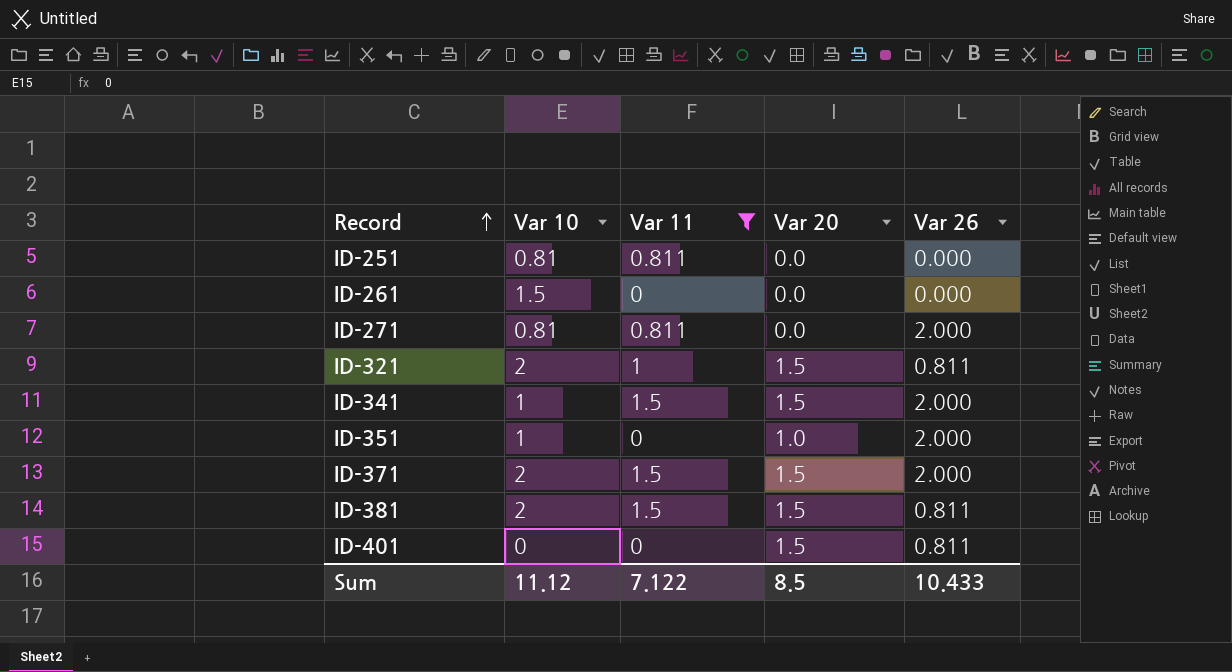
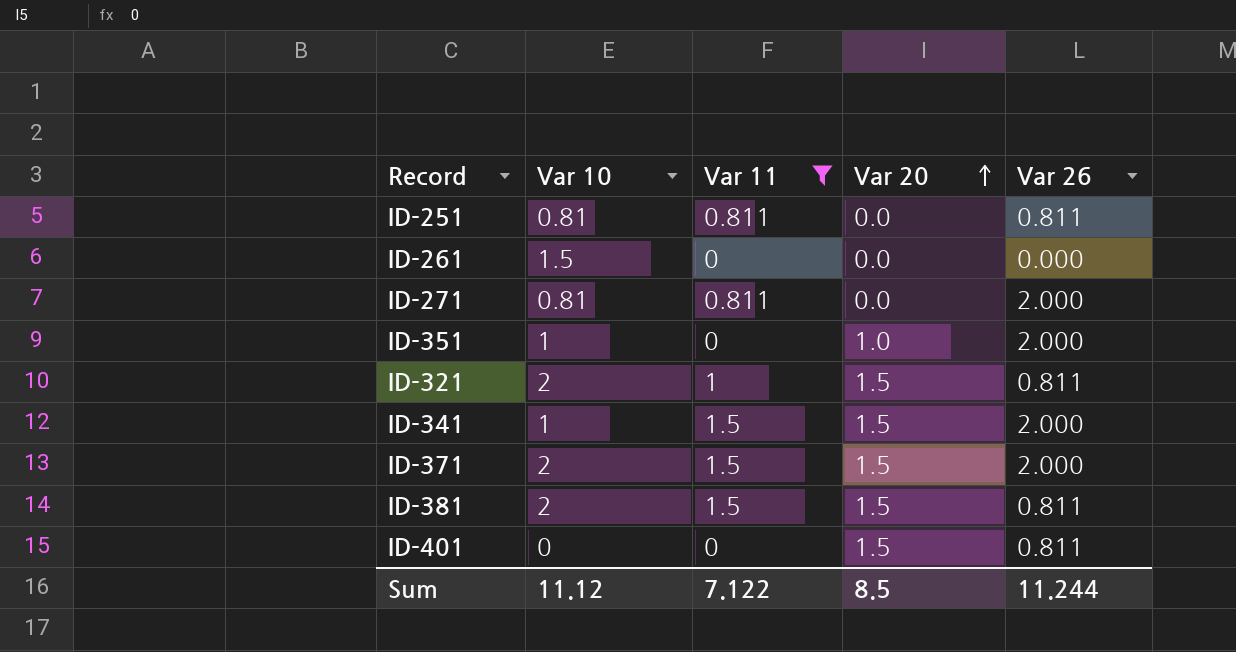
row order: Record ascending -> Var 20 ascending
ID-251 | Var 26: 0.000 -> 0.811
Sum | Var 26: 10.433 -> 11.244

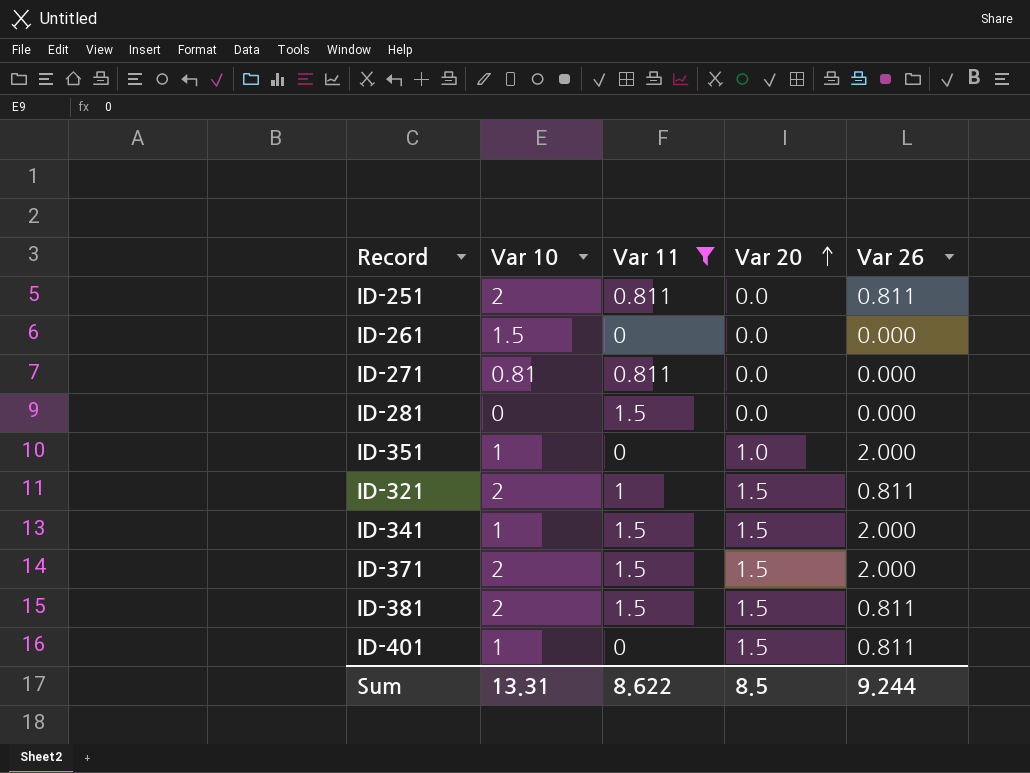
ID-251 | Var 10: 0.81 -> 2
ID-271 | Var 26: 2.000 -> 0.000
row ID-281: none -> 0 | 1.5 | 0.0 | 0.000
ID-401 | Var 10: 0 -> 1
Sum | Var 10: 11.12 -> 13.31
Sum | Var 11: 7.122 -> 8.622
Sum | Var 26: 11.244 -> 9.244

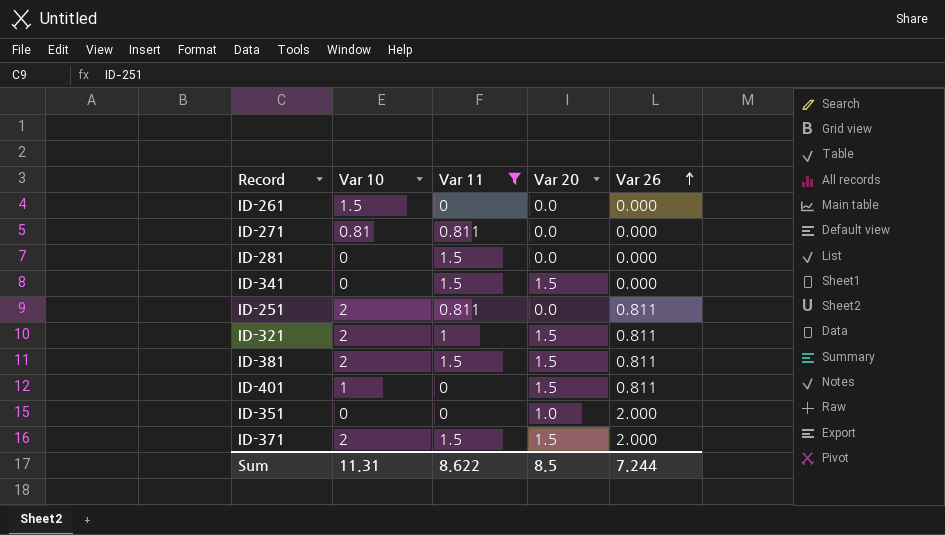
row order: Var 20 ascending -> Var 26 ascending
ID-341 | Var 10: 1 -> 0
ID-341 | Var 26: 2.000 -> 0.000
ID-351 | Var 10: 1 -> 0
Sum | Var 10: 13.31 -> 11.31
Sum | Var 26: 9.244 -> 7.244

